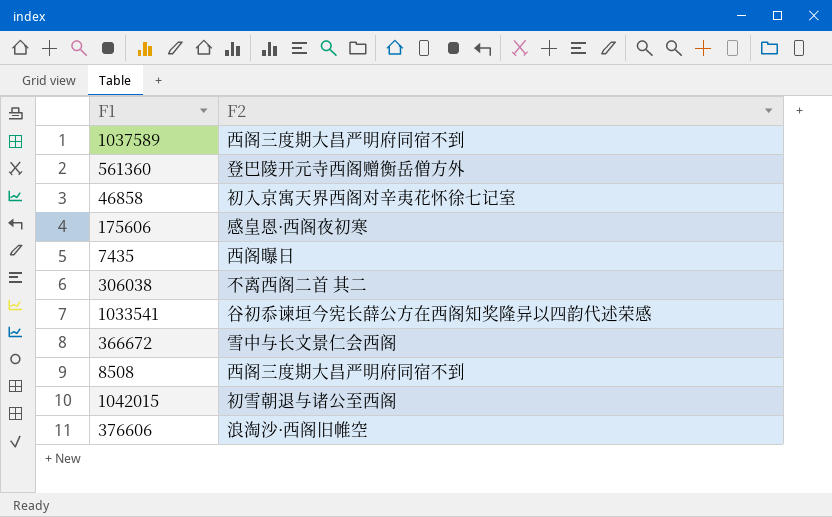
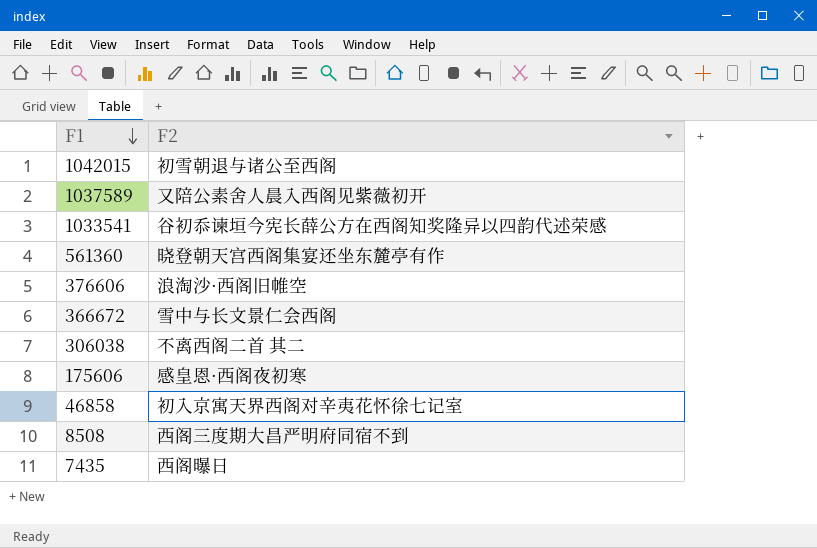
row order: none -> F1 descending
1037589 | F2: 西阁三度期大昌严明府同宿不到 -> 又陪公素舍人晨入西阁见紫薇初开
561360 | F2: 登巴陵开元寺西阁赠衡岳僧方外 -> 晓登朝天宫西阁集宴还坐东麓亭有作

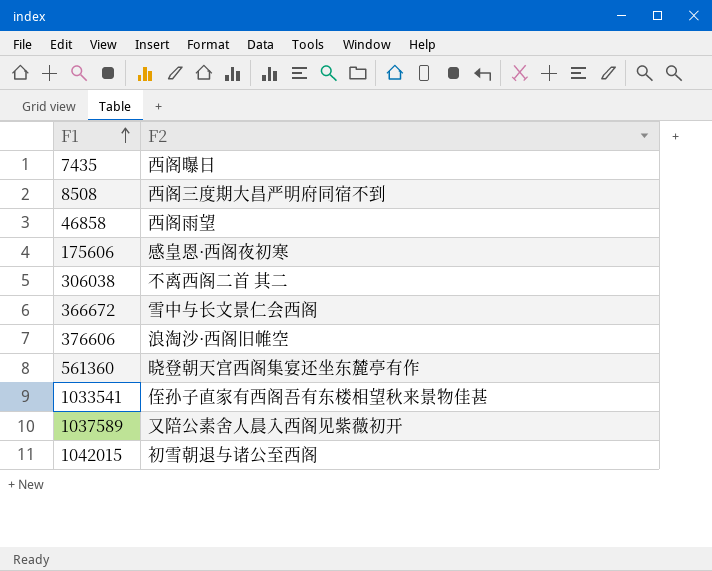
row order: F1 descending -> F1 ascending
46858 | F2: 初入京寓天界西阁对辛夷花怀徐七记室 -> 西阁雨望
1033541 | F2: 谷初忝谏垣今宪长薛公方在西阁知奖隆异以四韵代述荣感 -> 侄孙子直家有西阁吾有东楼相望秋来景物佳甚

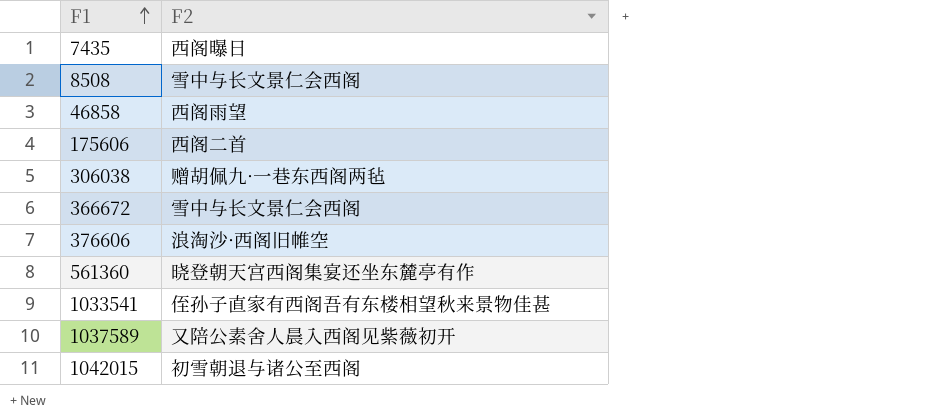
8508 | F2: 西阁三度期大昌严明府同宿不到 -> 雪中与长文景仁会西阁
175606 | F2: 感皇恩·西阁夜初寒 -> 西阁二首
306038 | F2: 不离西阁二首 其二 -> 赠胡佩九·一巷东西阁两毡

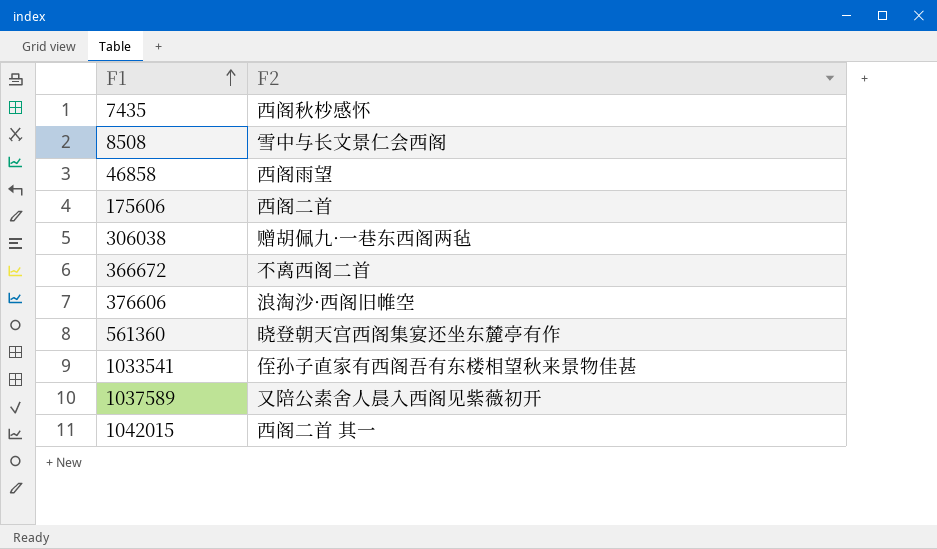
7435 | F2: 西阁曝日 -> 西阁秋杪感怀
366672 | F2: 雪中与长文景仁会西阁 -> 不离西阁二首
1042015 | F2: 初雪朝退与诸公至西阁 -> 西阁二首 其一

